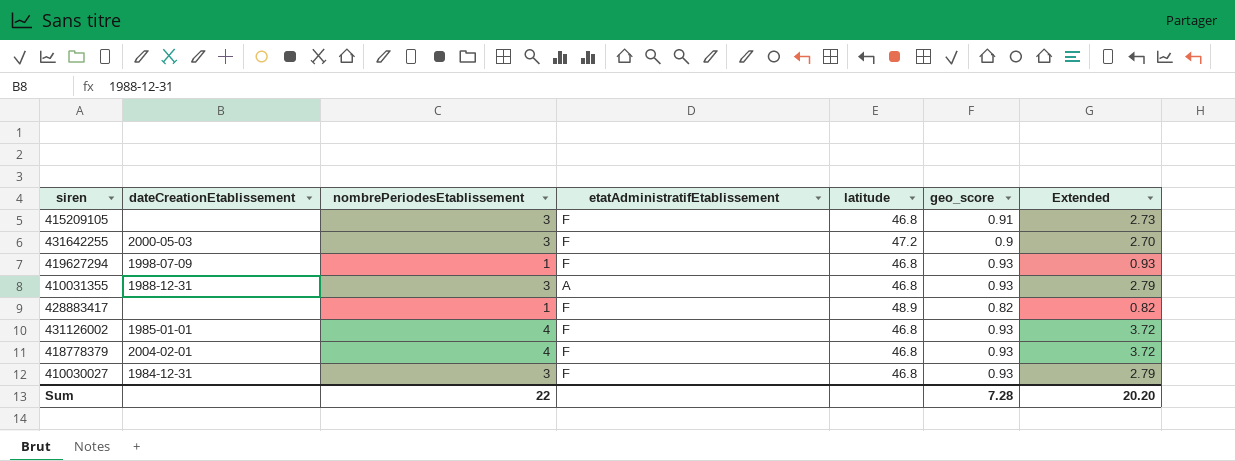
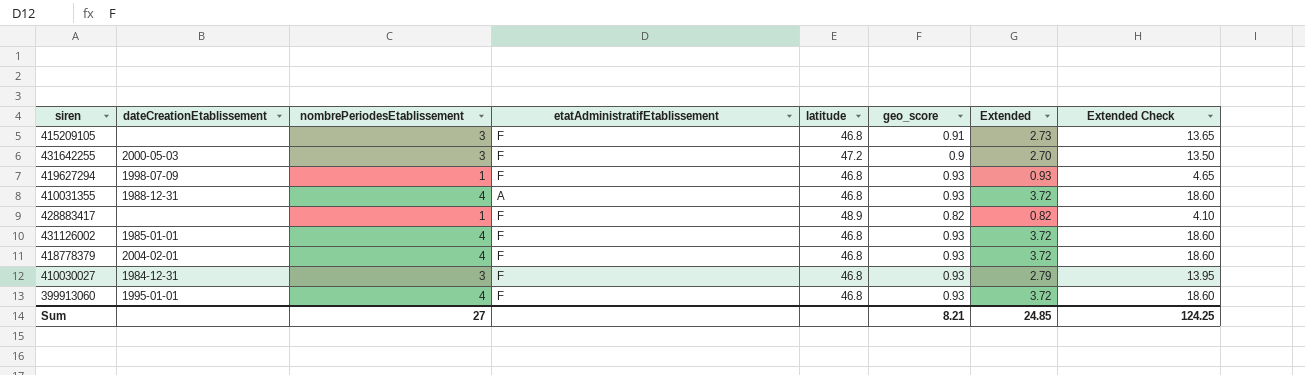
column Extended Check | formula: none -> [Extended] * 5
410031355 | nombrePeriodesEtablissement: 3 -> 4
410031355 | Extended: 2.79 -> 3.72
row 399913060: none -> 1995-01-01 | 4 | F | 46.8 | 0.93 | 3.72 | 18.60
Sum | nombrePeriodesEtablissement: 22 -> 27
Sum | geo_score: 7.28 -> 8.21
Sum | Extended: 20.20 -> 24.85

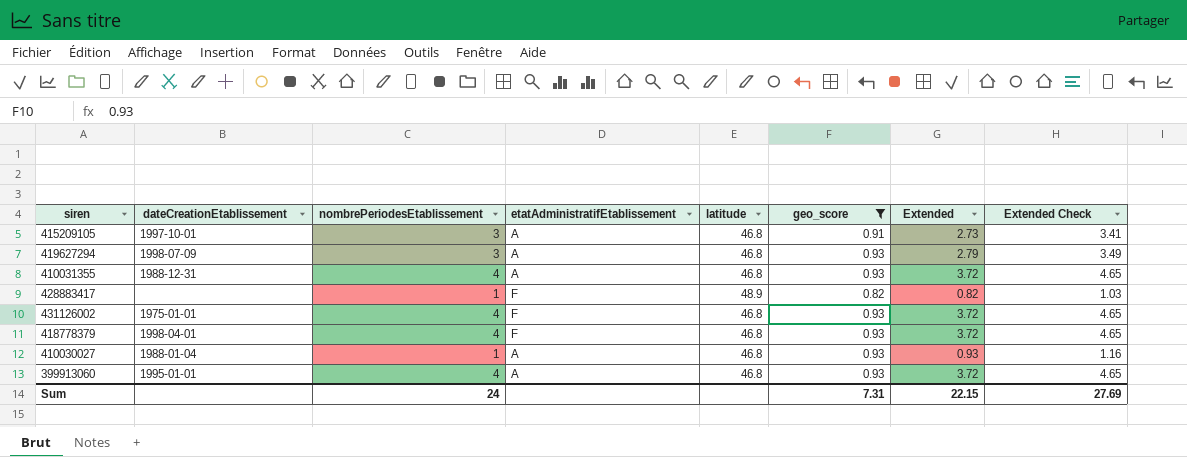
filter: none -> geo_score != 0.9
column Extended Check | formula: [Extended] * 5 -> [Extended] * 1.25
415209105 | dateCreationEtablissement: none -> 1997-10-01
415209105 | etatAdministratifEtablissement: F -> A
419627294 | nombrePeriodesEtablissement: 1 -> 3
419627294 | etatAdministratifEtablissement: F -> A
419627294 | Extended: 0.93 -> 2.79
431126002 | dateCreationEtablissement: 1985-01-01 -> 1975-01-01
418778379 | dateCreationEtablissement: 2004-02-01 -> 1998-04-01
410030027 | dateCreationEtablissement: 1984-12-31 -> 1988-01-04
410030027 | nombrePeriodesEtablissement: 3 -> 1
410030027 | etatAdministratifEtablissement: F -> A
410030027 | Extended: 2.79 -> 0.93
399913060 | etatAdministratifEtablissement: F -> A
Sum | nombrePeriodesEtablissement: 27 -> 24
Sum | geo_score: 8.21 -> 7.31
Sum | Extended: 24.85 -> 22.15
Sum | Extended Check: 124.25 -> 27.69

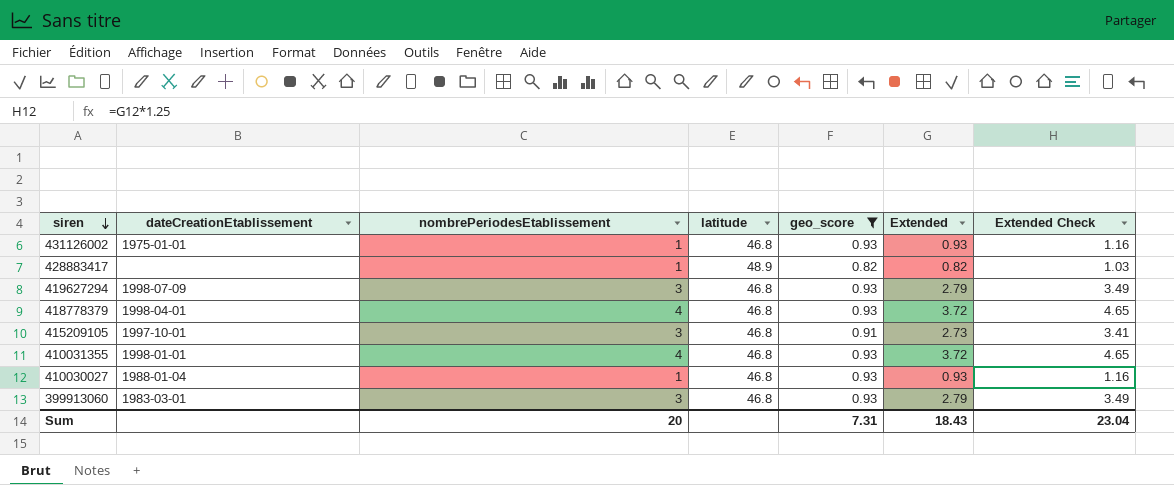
row order: none -> siren descending
column etatAdministratifEtablissement | position: 4 -> none
431126002 | nombrePeriodesEtablissement: 4 -> 1
431126002 | Extended: 3.72 -> 0.93
431126002 | Extended Check: 4.65 -> 1.16
410031355 | dateCreationEtablissement: 1988-12-31 -> 1998-01-01
399913060 | dateCreationEtablissement: 1995-01-01 -> 1983-03-01
399913060 | nombrePeriodesEtablissement: 4 -> 3
399913060 | Extended: 3.72 -> 2.79
399913060 | Extended Check: 4.65 -> 3.49
Sum | nombrePeriodesEtablissement: 24 -> 20
Sum | Extended: 22.15 -> 18.43
Sum | Extended Check: 27.69 -> 23.04

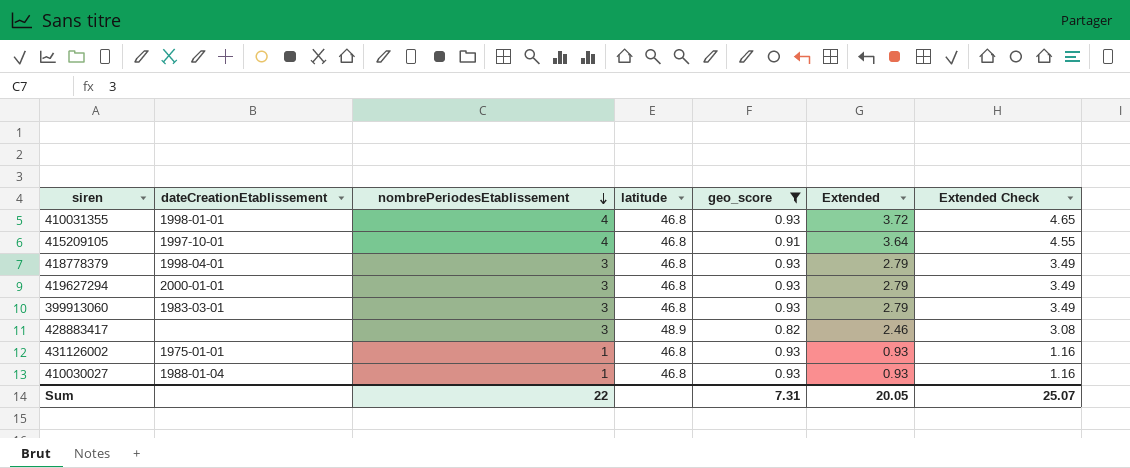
row order: siren descending -> nombrePeriodesEtablissement descending
415209105 | nombrePeriodesEtablissement: 3 -> 4
415209105 | Extended: 2.73 -> 3.64
415209105 | Extended Check: 3.41 -> 4.55
418778379 | nombrePeriodesEtablissement: 4 -> 3
418778379 | Extended: 3.72 -> 2.79
418778379 | Extended Check: 4.65 -> 3.49
419627294 | dateCreationEtablissement: 1998-07-09 -> 2000-01-01
428883417 | nombrePeriodesEtablissement: 1 -> 3
428883417 | Extended: 0.82 -> 2.46
428883417 | Extended Check: 1.03 -> 3.08
Sum | nombrePeriodesEtablissement: 20 -> 22
Sum | Extended: 18.43 -> 20.05
Sum | Extended Check: 23.04 -> 25.07

